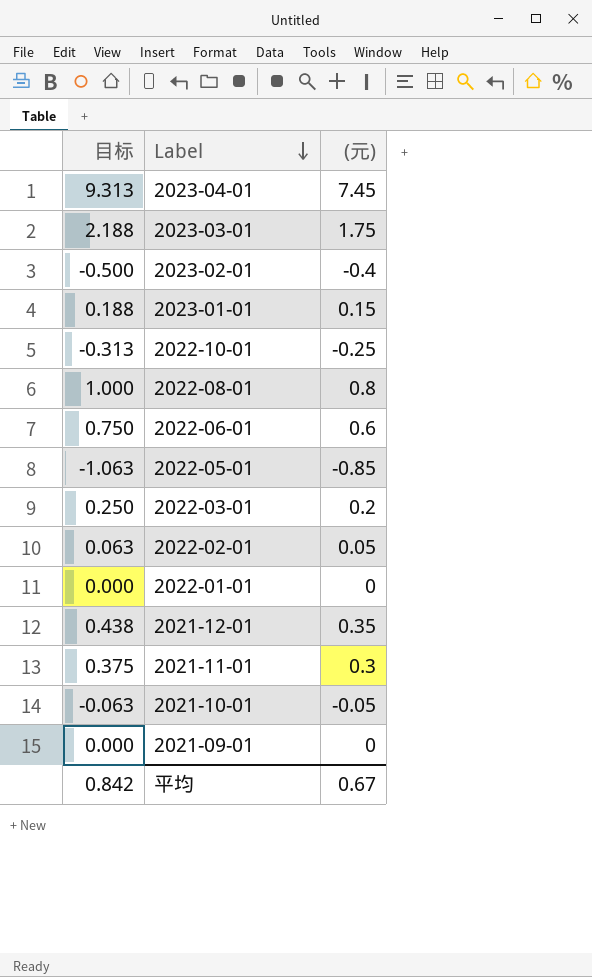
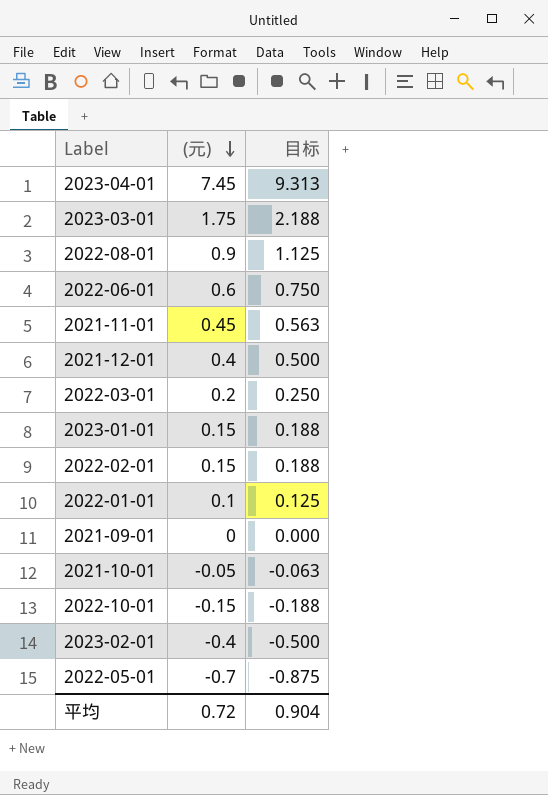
row order: Label descending -> (元) descending
column 目标 | position: 1 -> 3
2022-08-01 | (元): 0.8 -> 0.9
2022-08-01 | 目标: 1.000 -> 1.125
2021-11-01 | (元): 0.3 -> 0.45
2021-11-01 | 目标: 0.375 -> 0.563
2021-12-01 | (元): 0.35 -> 0.4
2021-12-01 | 目标: 0.438 -> 0.500
2022-02-01 | (元): 0.05 -> 0.15
2022-02-01 | 目标: 0.063 -> 0.188
2022-01-01 | (元): 0 -> 0.1
2022-01-01 | 目标: 0.000 -> 0.125
2022-10-01 | (元): -0.25 -> -0.15
2022-10-01 | 目标: -0.313 -> -0.188
2022-05-01 | (元): -0.85 -> -0.7
2022-05-01 | 目标: -1.063 -> -0.875
平均 | (元): 0.67 -> 0.72
平均 | 目标: 0.842 -> 0.904

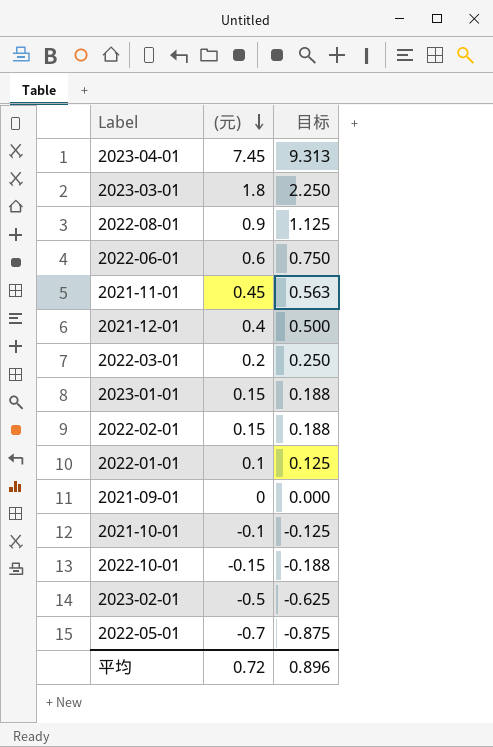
2023-03-01 | (元): 1.75 -> 1.8
2023-03-01 | 目标: 2.188 -> 2.250
2021-10-01 | (元): -0.05 -> -0.1
2021-10-01 | 目标: -0.063 -> -0.125
2023-02-01 | (元): -0.4 -> -0.5
2023-02-01 | 目标: -0.500 -> -0.625
平均 | 目标: 0.904 -> 0.896

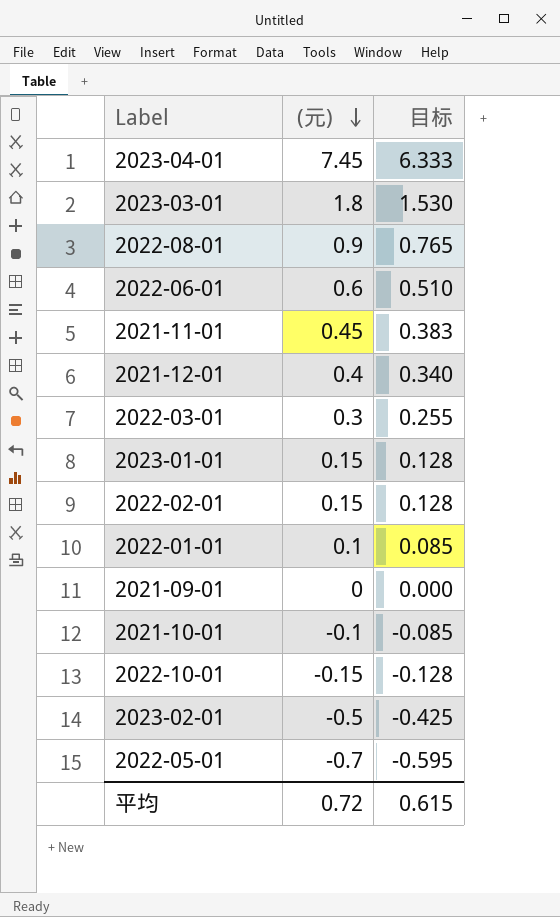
column 目标 | formula: [(元)] * 1.25 -> [(元)] * 0.85
2022-03-01 | (元): 0.2 -> 0.3
平均 | 目标: 0.896 -> 0.615

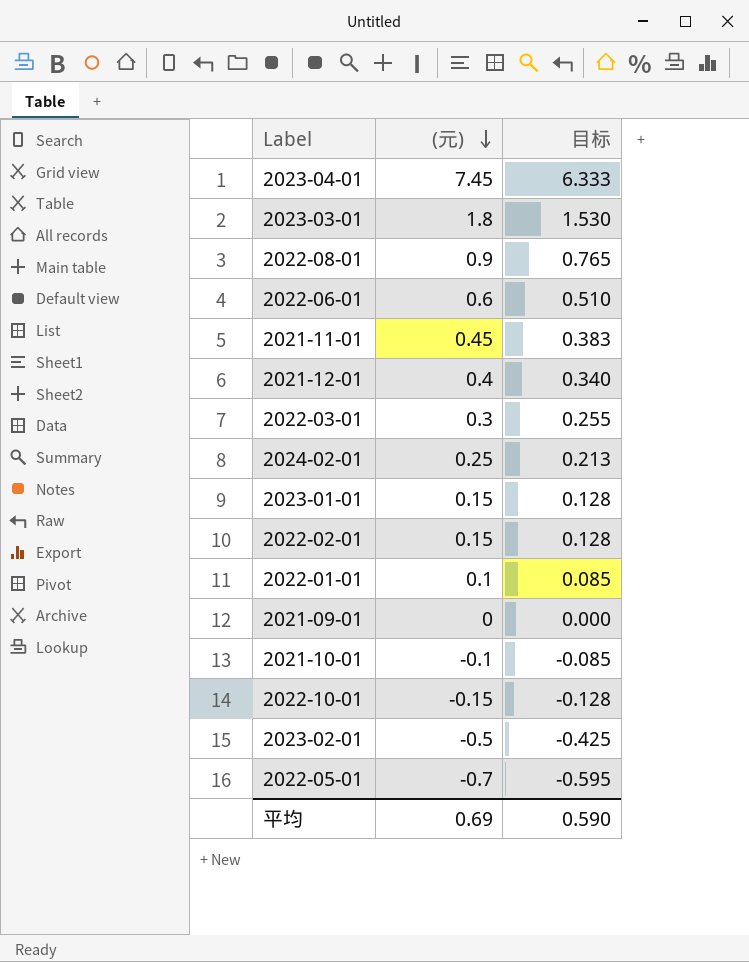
row 2024-02-01: none -> 0.25 | 0.213
平均 | (元): 0.72 -> 0.69
平均 | 目标: 0.615 -> 0.590

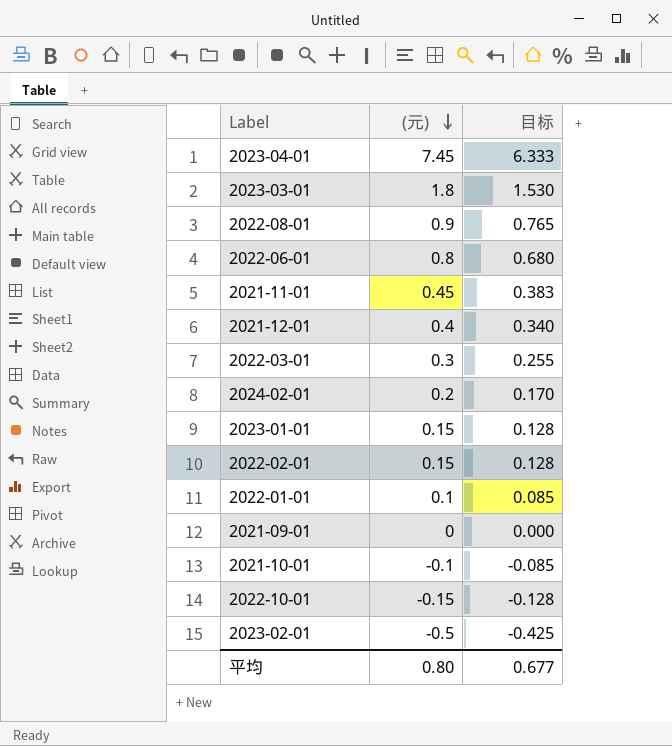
row 2022-05-01: -0.7 | -0.595 -> none
2022-06-01 | (元): 0.6 -> 0.8
2022-06-01 | 目标: 0.510 -> 0.680
2024-02-01 | (元): 0.25 -> 0.2
2024-02-01 | 目标: 0.213 -> 0.170
平均 | (元): 0.69 -> 0.80
平均 | 目标: 0.590 -> 0.677

